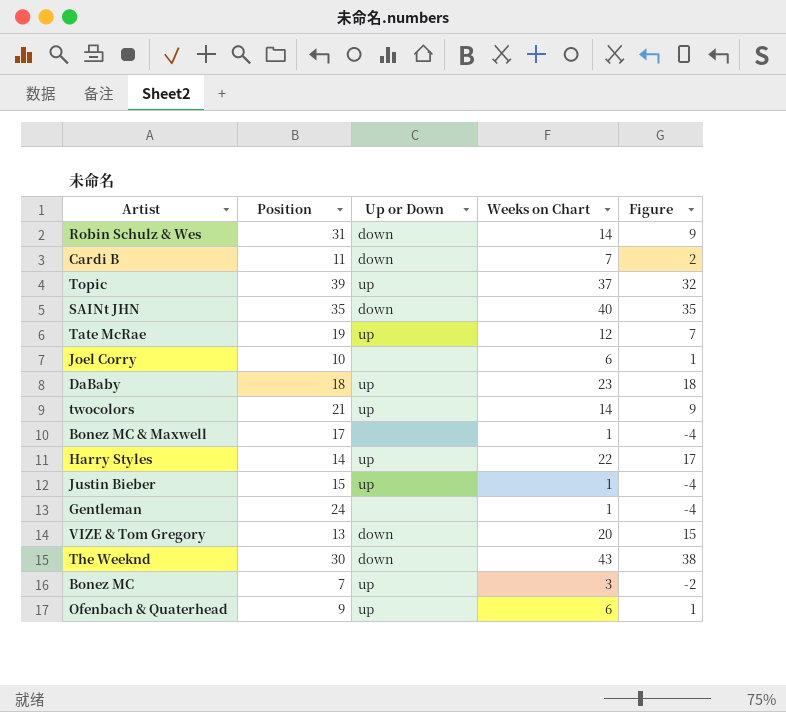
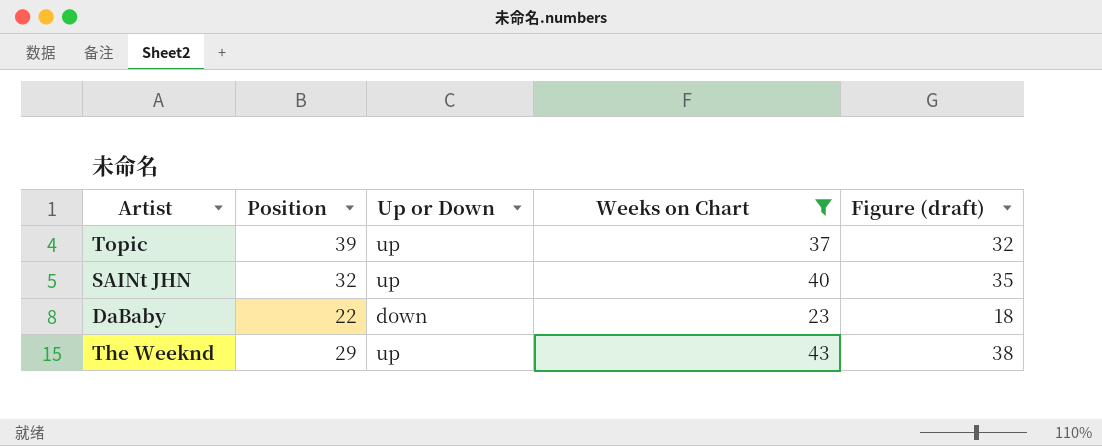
filter: none -> Weeks on Chart >= 23
column name: Figure -> Figure (draft)
SAINt JHN | Position: 35 -> 32
SAINt JHN | Up or Down: down -> up
DaBaby | Position: 18 -> 22
DaBaby | Up or Down: up -> down
The Weeknd | Position: 30 -> 29
The Weeknd | Up or Down: down -> up

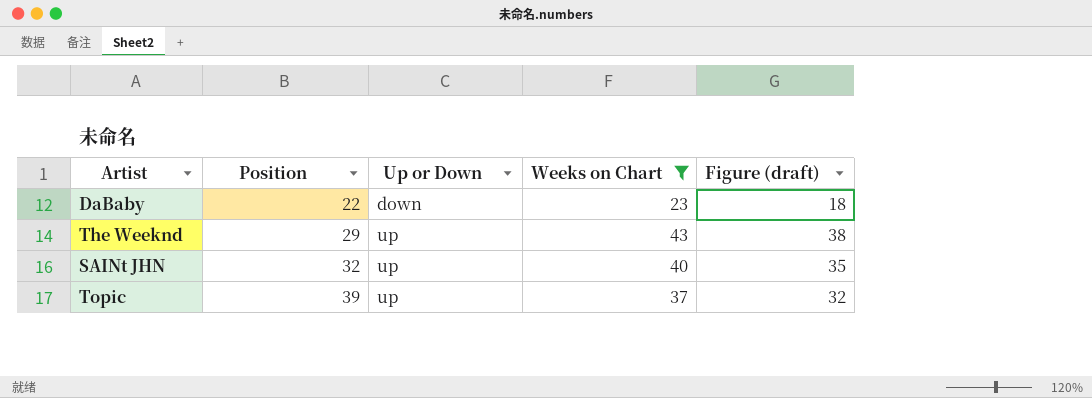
row order: none -> Position ascending

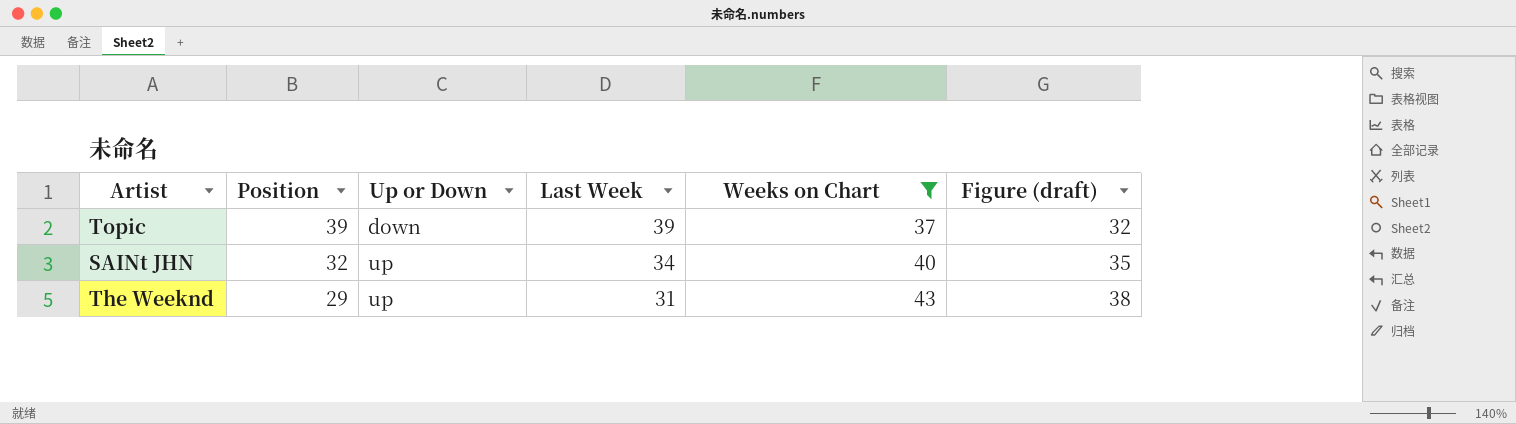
row order: Position ascending -> Position descending
column Last Week | position: none -> 4
row DaBaby: 22 | down | 23 | 18 -> none
Topic | Up or Down: up -> down

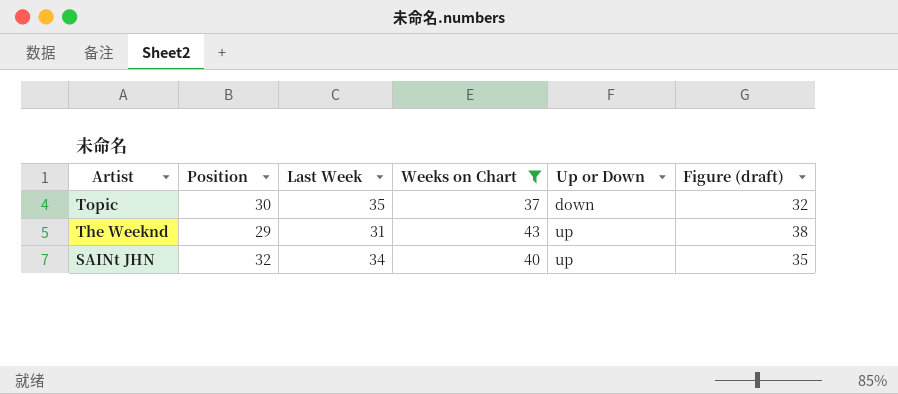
row order: Position descending -> Artist descending
column Up or Down | position: 3 -> 5
Topic | Position: 39 -> 30
Topic | Last Week: 39 -> 35

